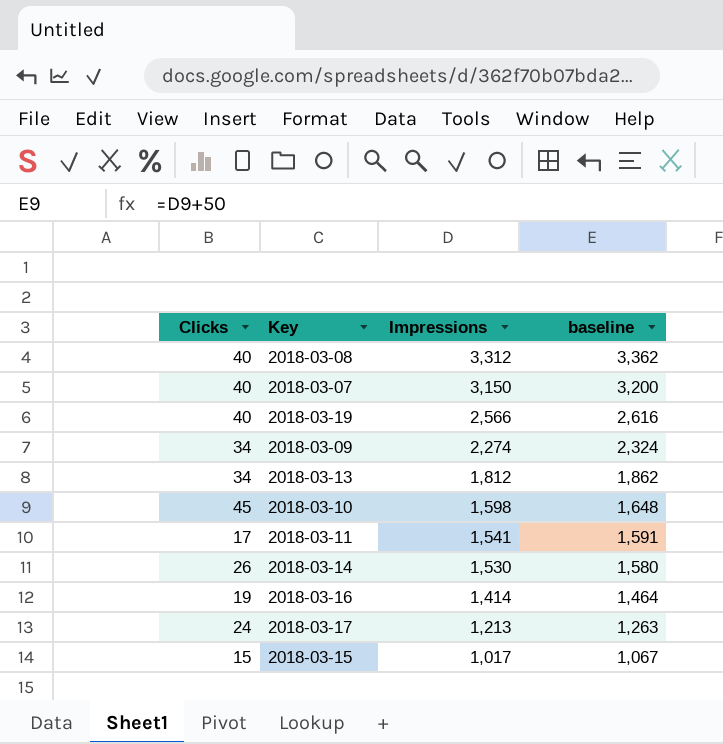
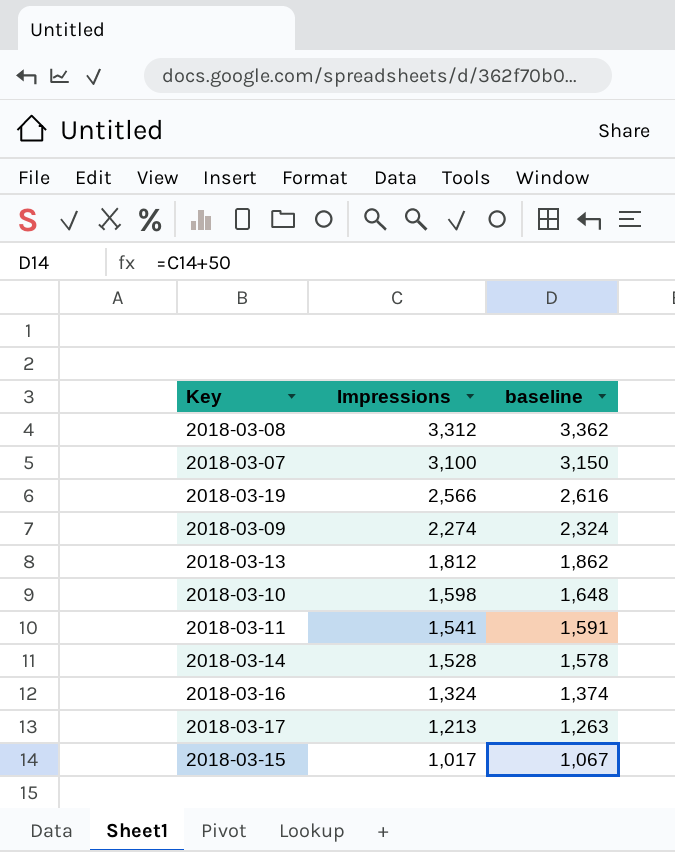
column Clicks | position: 1 -> none
2018-03-07 | Impressions: 3,150 -> 3,100
2018-03-07 | baseline: 3,200 -> 3,150
2018-03-14 | Impressions: 1,530 -> 1,528
2018-03-14 | baseline: 1,580 -> 1,578
2018-03-16 | Impressions: 1,414 -> 1,324
2018-03-16 | baseline: 1,464 -> 1,374

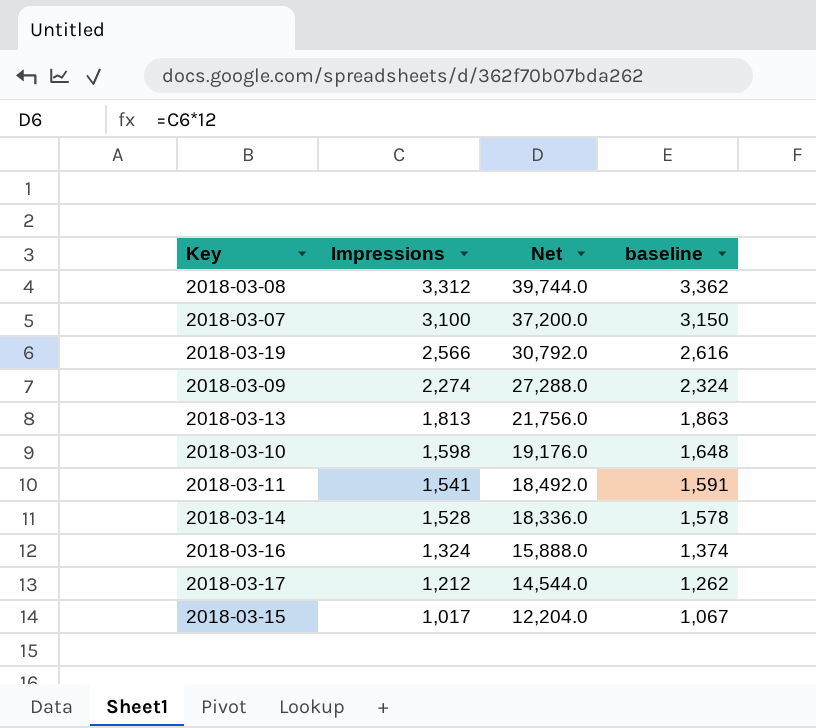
column Net | formula: none -> [Impressions] * 12
2018-03-13 | Impressions: 1,812 -> 1,813
2018-03-13 | baseline: 1,862 -> 1,863
2018-03-17 | Impressions: 1,213 -> 1,212
2018-03-17 | baseline: 1,263 -> 1,262

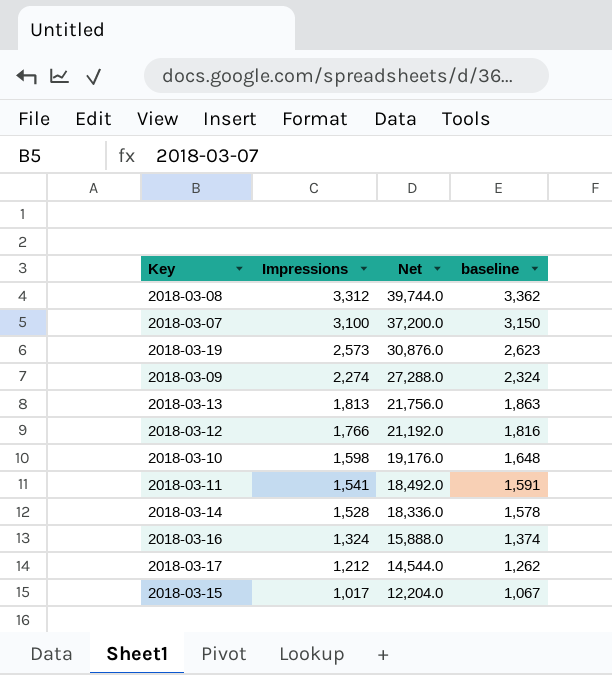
2018-03-19 | Impressions: 2,566 -> 2,573
2018-03-19 | Net: 30,792.0 -> 30,876.0
2018-03-19 | baseline: 2,616 -> 2,623
row 2018-03-12: none -> 1,766 | 21,192.0 | 1,816

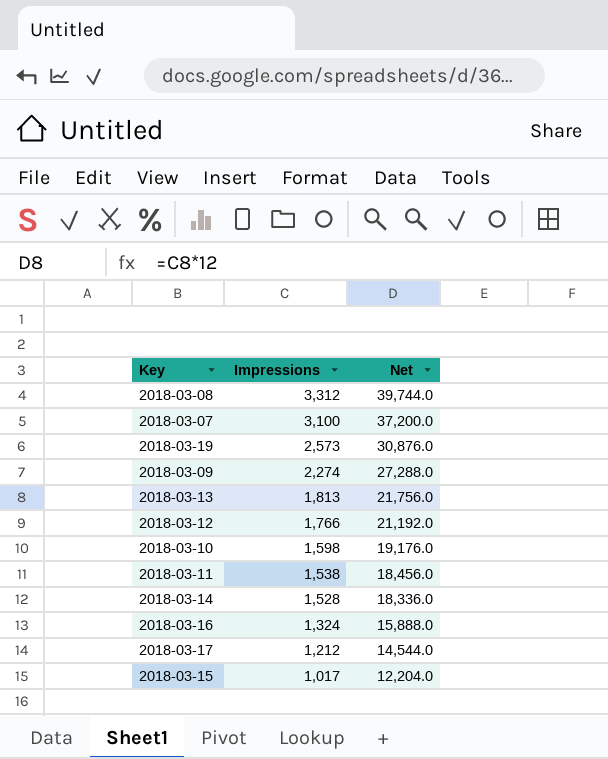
column baseline | formula: [Impressions] + 50 -> none
2018-03-11 | Impressions: 1,541 -> 1,538
2018-03-11 | Net: 18,492.0 -> 18,456.0

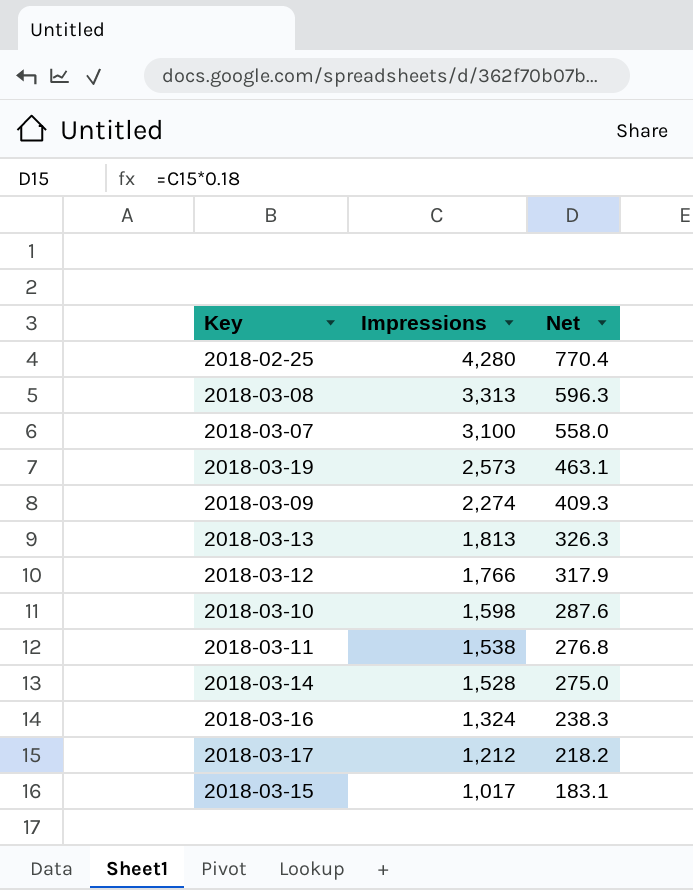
column Net | formula: [Impressions] * 12 -> [Impressions] * 0.18
row 2018-02-25: none -> 4,280 | 770.4
2018-03-08 | Impressions: 3,312 -> 3,313

